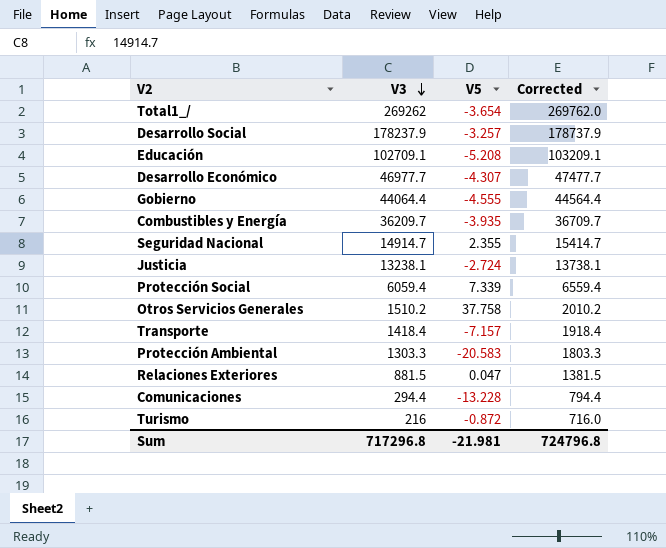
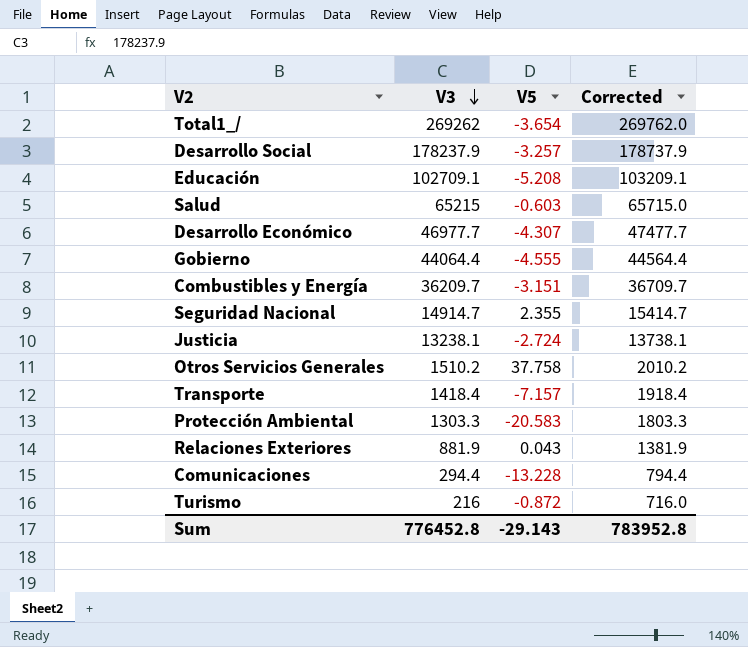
row Protección Social: 6059.4 | 7.339 | 6559.4 -> none
row Salud: none -> 65215 | -0.603 | 65715.0
Combustibles y Energía | V5: -3.935 -> -3.151
Relaciones Exteriores | V3: 881.5 -> 881.9
Relaciones Exteriores | V5: 0.047 -> 0.043
Relaciones Exteriores | Corrected: 1381.5 -> 1381.9
Sum | V3: 717296.8 -> 776452.8
Sum | V5: -21.981 -> -29.143
Sum | Corrected: 724796.8 -> 783952.8

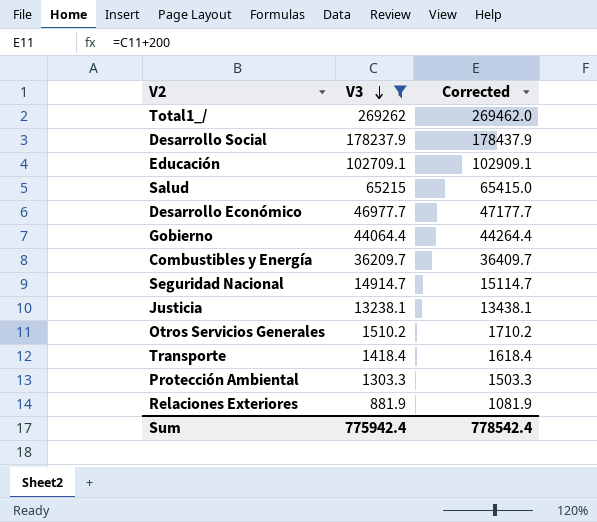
filter: none -> V3 >= 881.9
column V5 | position: 3 -> none
column Corrected | formula: [V3] + 500 -> [V3] + 200
Sum | V3: 776452.8 -> 775942.4
Sum | Corrected: 783952.8 -> 778542.4

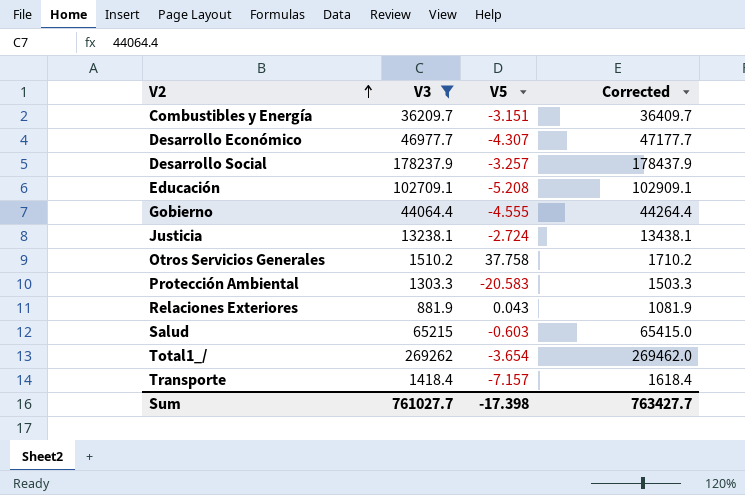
row order: V3 descending -> V2 ascending
column V5 | position: none -> 3
row Seguridad Nacional: 14914.7 | 15114.7 -> none
Sum | V3: 775942.4 -> 761027.7
Sum | Corrected: 778542.4 -> 763427.7

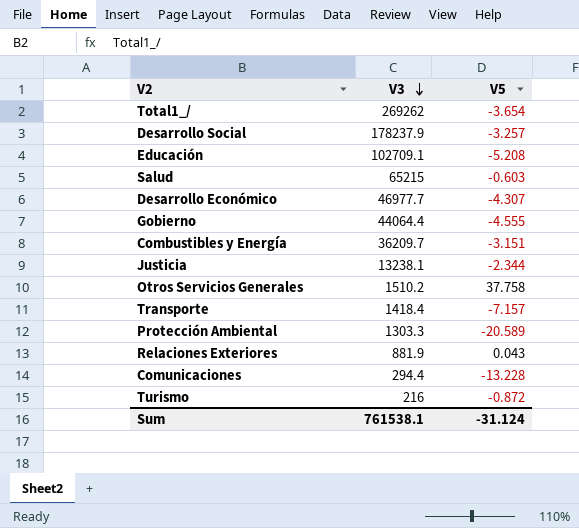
filter: V3 >= 881.9 -> none
row order: V2 ascending -> V3 descending
column Corrected | formula: [V3] + 200 -> none
Justicia | V5: -2.724 -> -2.344
Protección Ambiental | V5: -20.583 -> -20.589
Sum | V3: 761027.7 -> 761538.1
Sum | V5: -17.398 -> -31.124

